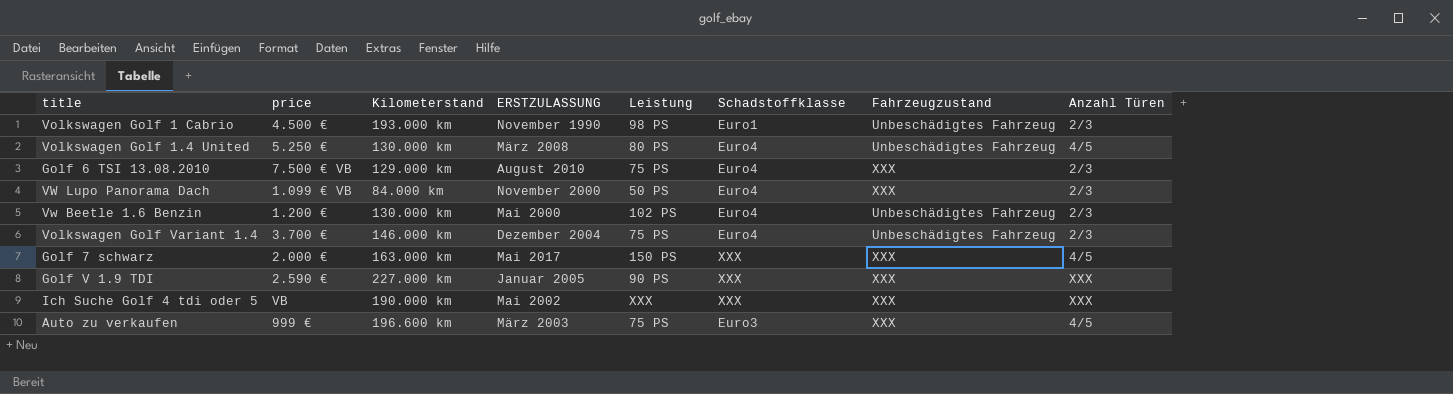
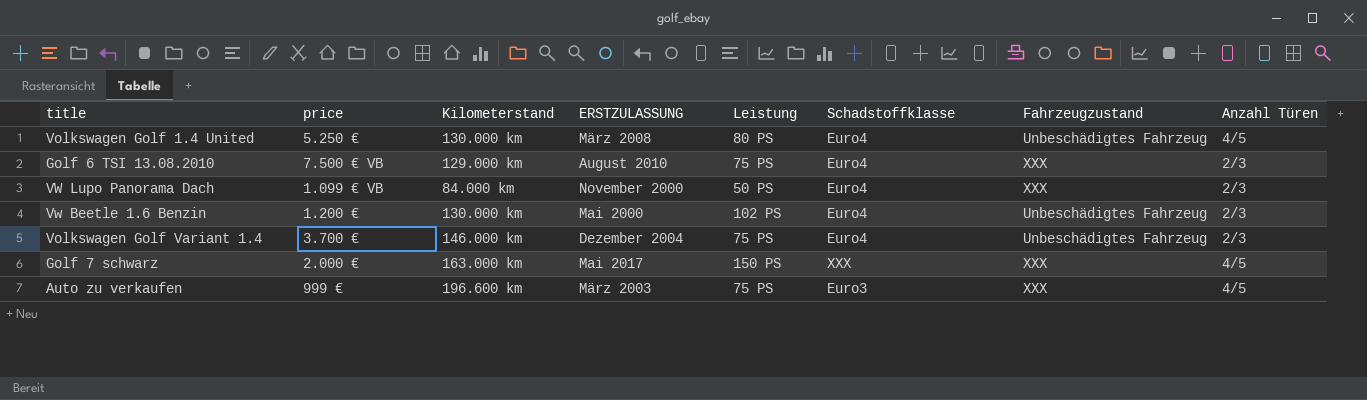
row Volkswagen Golf 1 Cabrio: 4.500 € | 193.000 km | November 1990 | 98 PS | Euro1 | Unbeschädigtes Fahrzeug | 2/3 -> none
row Golf V 1.9 TDI: 2.590 € | 227.000 km | Januar 2005 | 90 PS | XXX | XXX | XXX -> none
row Ich Suche Golf 4 tdi oder 5: VB | 190.000 km | Mai 2002 | XXX | XXX | XXX | XXX -> none

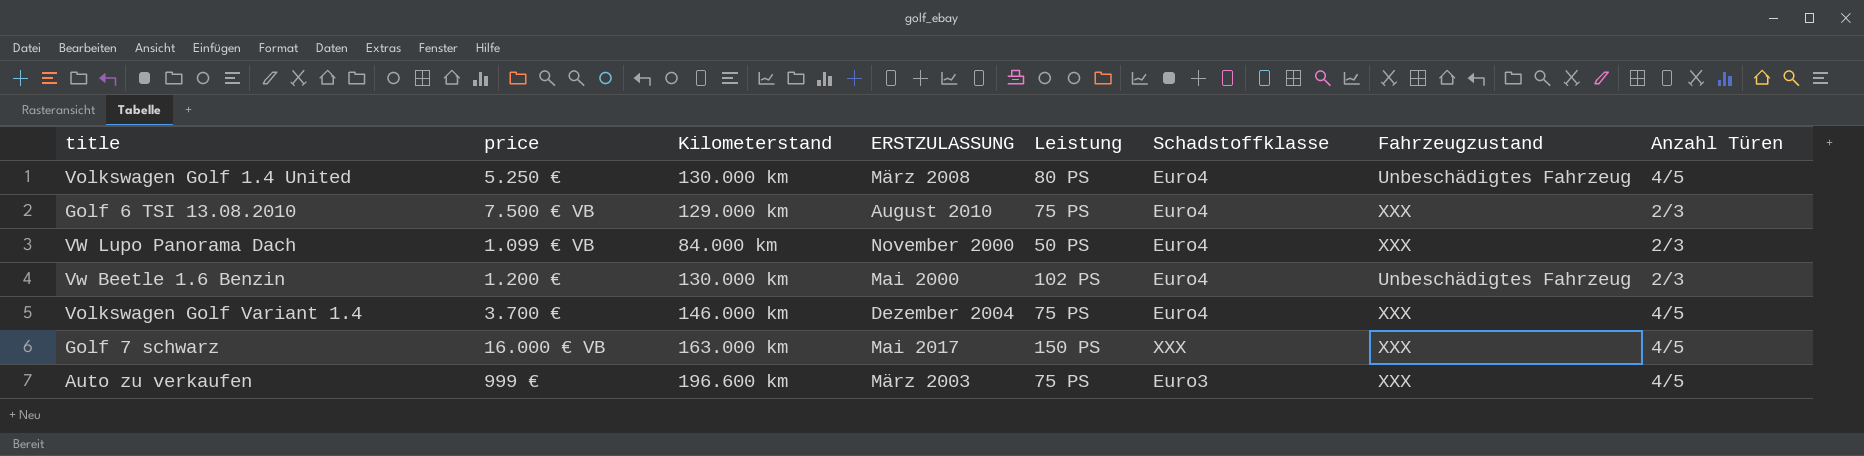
Volkswagen Golf Variant 1.4 | Fahrzeugzustand: Unbeschädigtes Fahrzeug -> XXX
Volkswagen Golf Variant 1.4 | Anzahl Türen: 2/3 -> 4/5
Golf 7 schwarz | price: 2.000 € -> 16.000 € VB

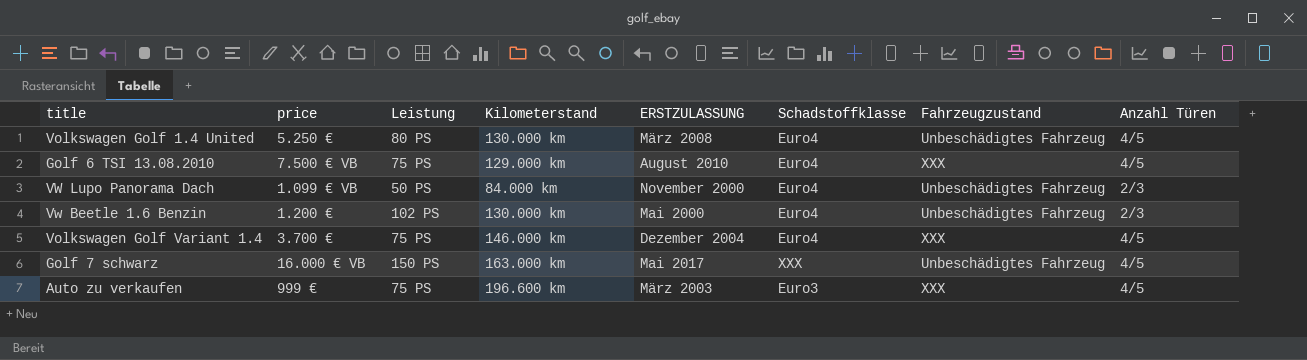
column Leistung | position: 5 -> 3
Golf 6 TSI 13.08.2010 | Anzahl Türen: 2/3 -> 4/5
VW Lupo Panorama Dach | Fahrzeugzustand: XXX -> Unbeschädigtes Fahrzeug
Golf 7 schwarz | Fahrzeugzustand: XXX -> Unbeschädigtes Fahrzeug

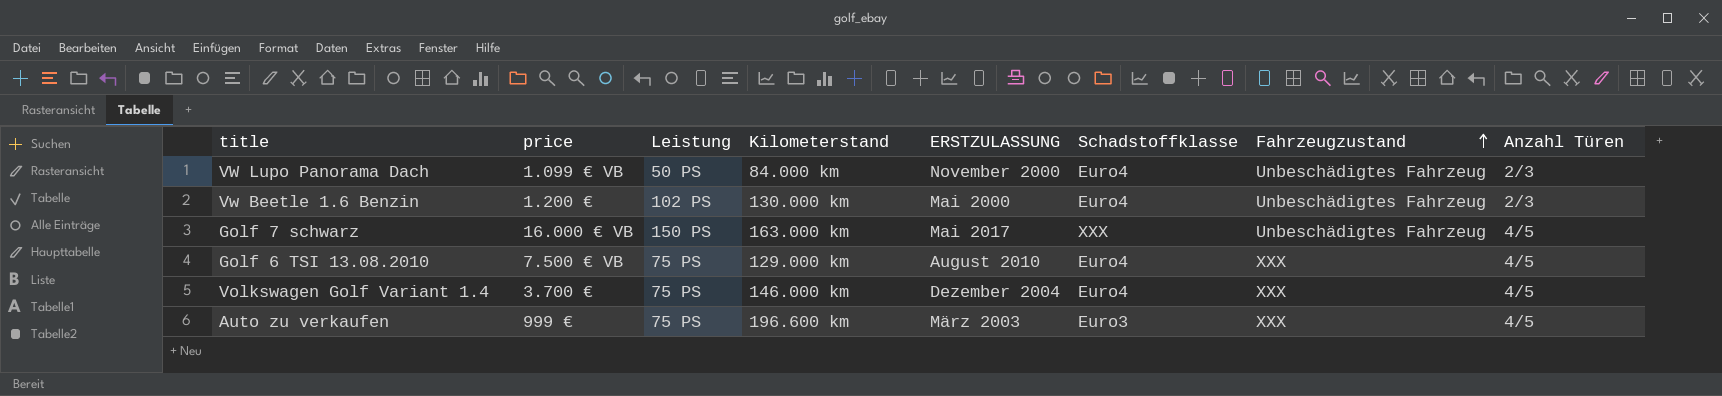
row order: none -> Fahrzeugzustand ascending
row Volkswagen Golf 1.4 United: 5.250 € | 80 PS | 130.000 km | März 2008 | Euro4 | Unbeschädigtes Fahrzeug | 4/5 -> none

